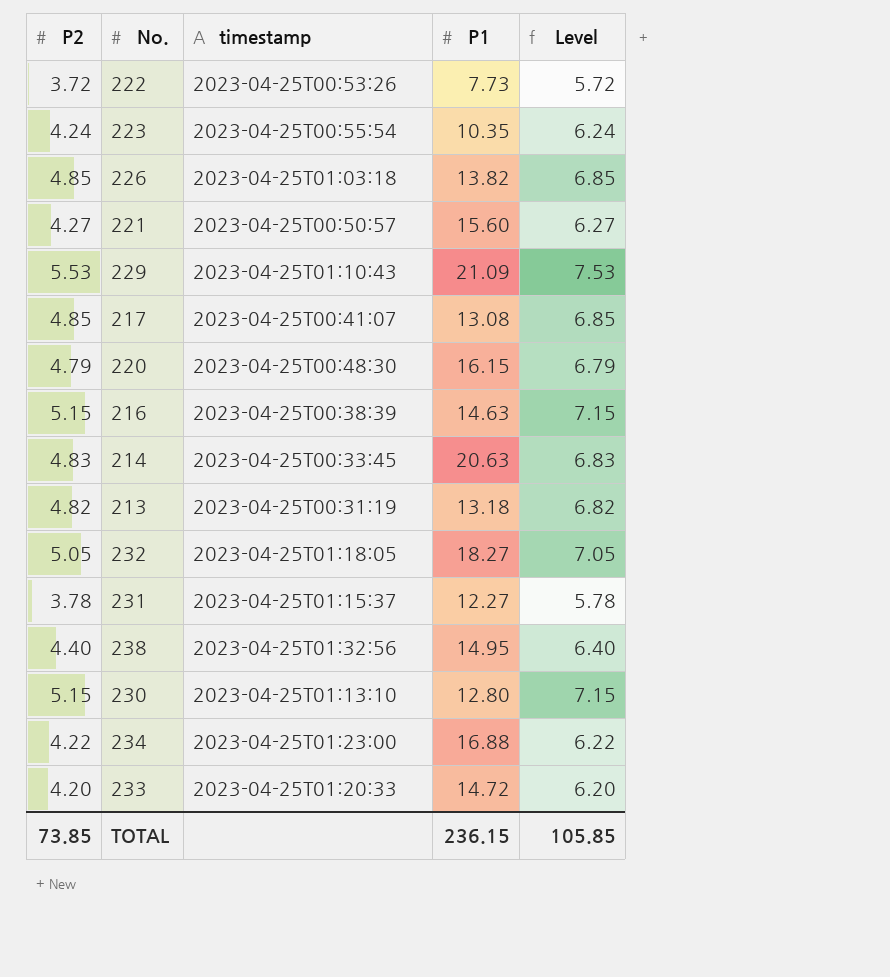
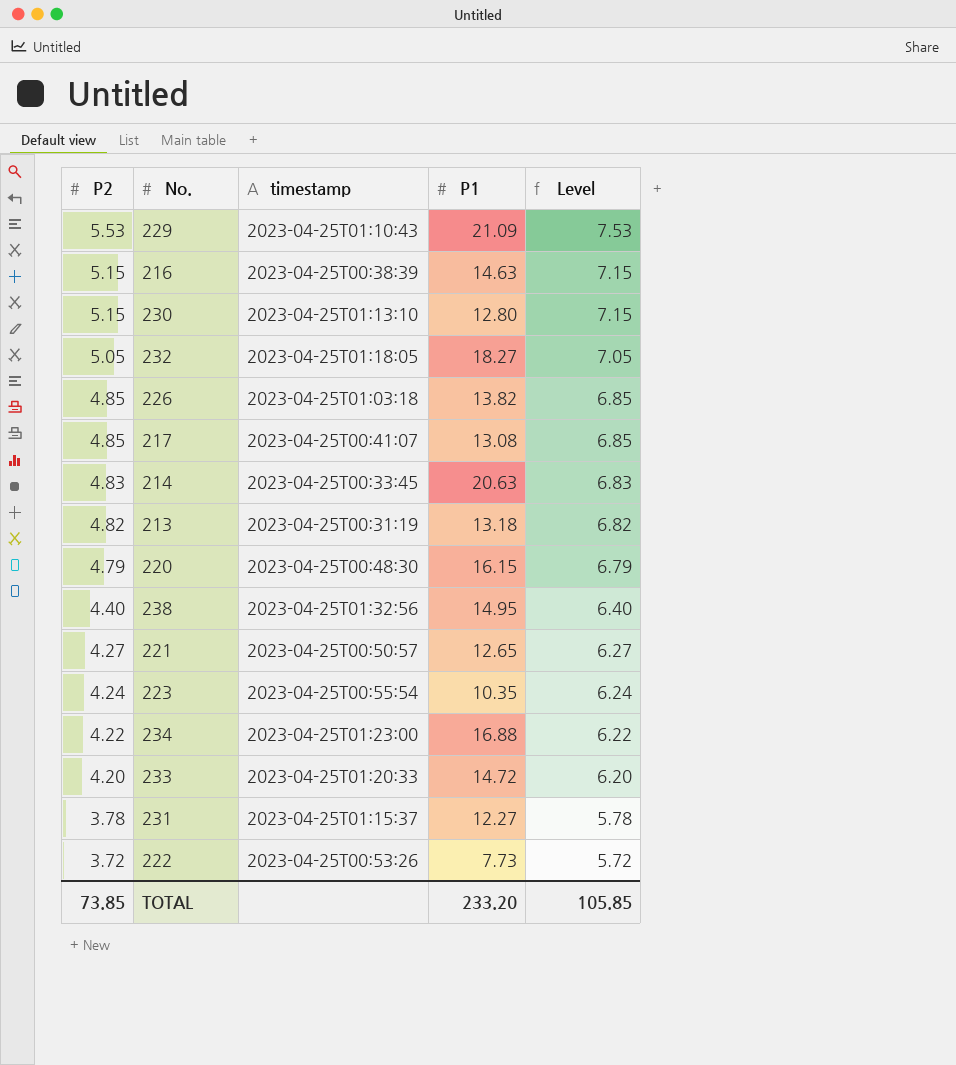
row order: none -> P2 descending
221 | P1: 15.60 -> 12.65
TOTAL | P1: 236.15 -> 233.20

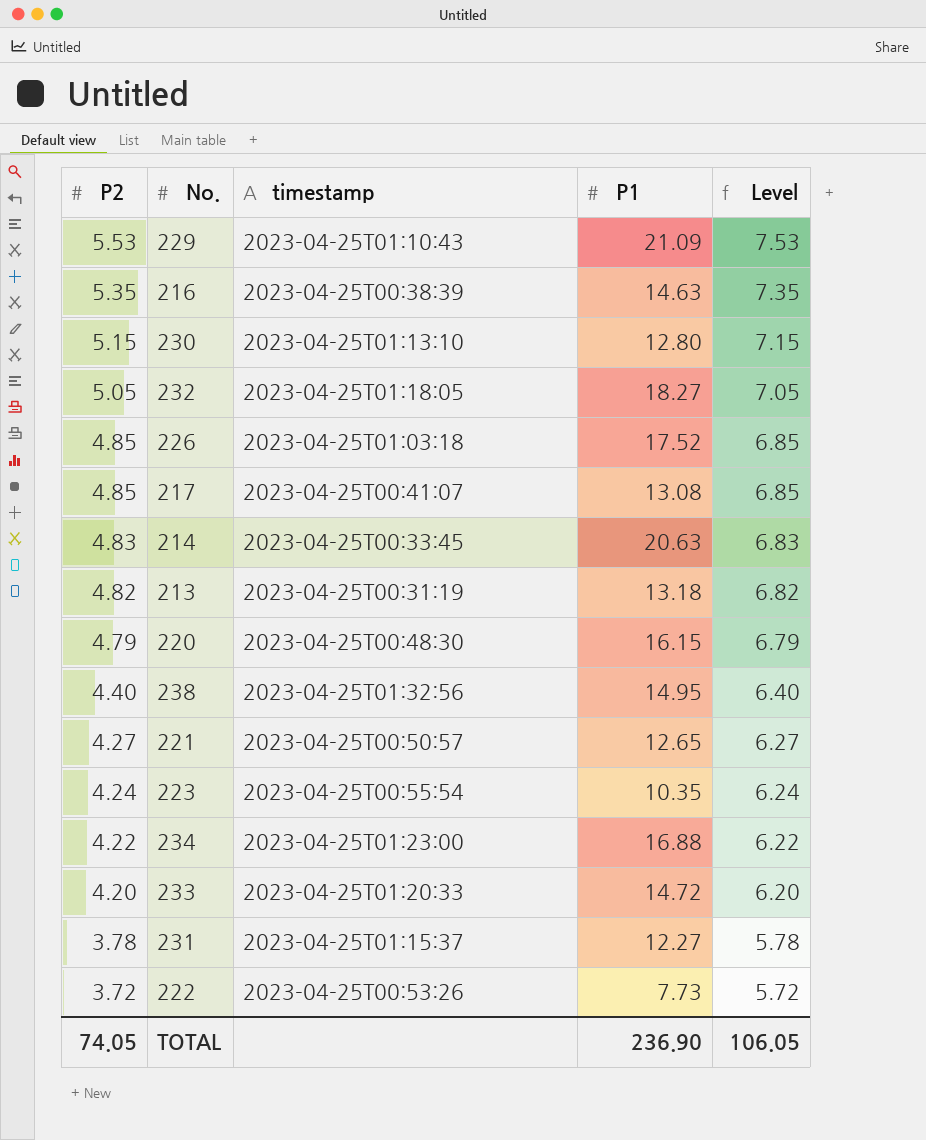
216 | P2: 5.15 -> 5.35
216 | Level: 7.15 -> 7.35
226 | P1: 13.82 -> 17.52
TOTAL | P2: 73.85 -> 74.05
TOTAL | P1: 233.20 -> 236.90
TOTAL | Level: 105.85 -> 106.05

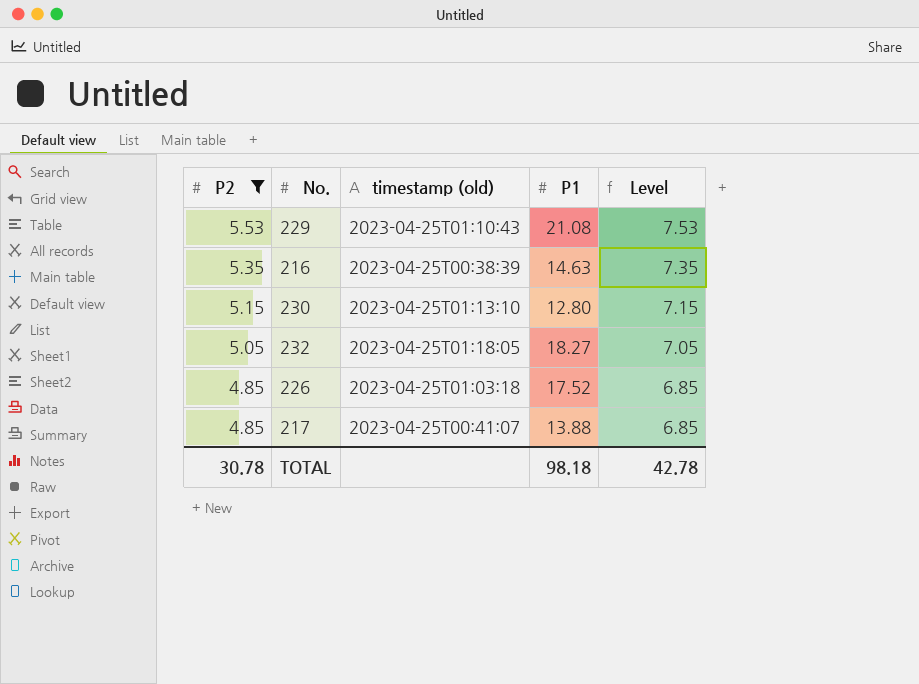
filter: none -> P2 >= 4.85
column name: timestamp -> timestamp (old)
229 | P1: 21.09 -> 21.08
217 | P1: 13.08 -> 13.88
TOTAL | P2: 74.05 -> 30.78
TOTAL | P1: 236.90 -> 98.18
TOTAL | Level: 106.05 -> 42.78

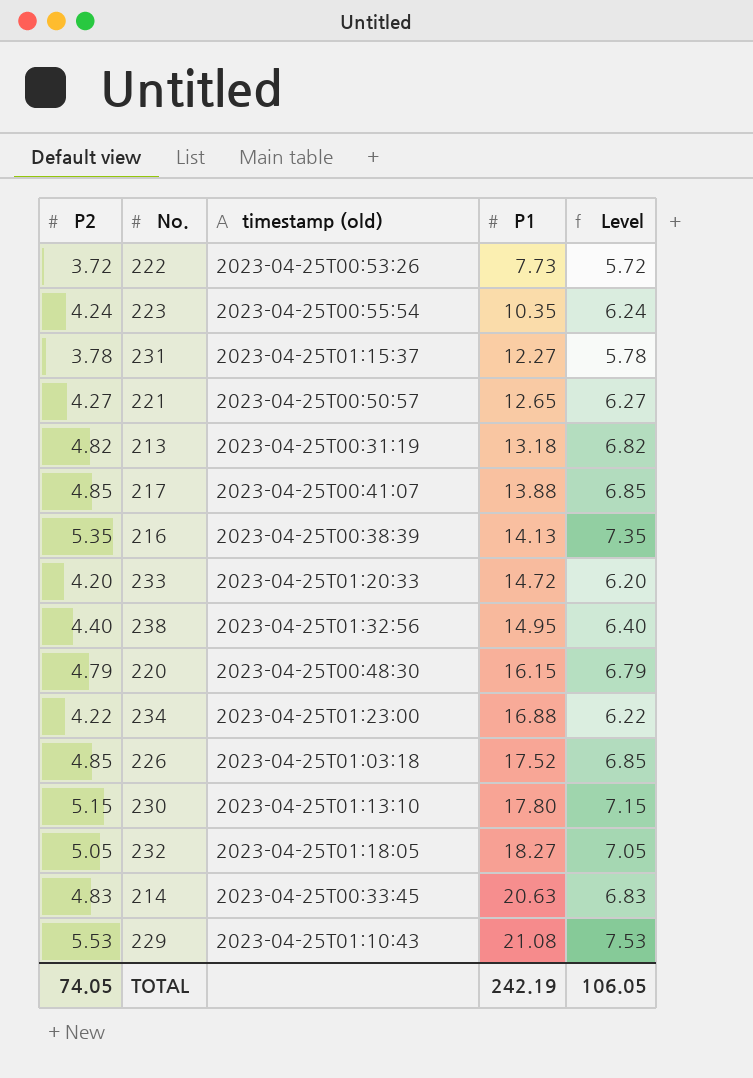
filter: P2 >= 4.85 -> none
row order: P2 descending -> P1 ascending
216 | P1: 14.63 -> 14.13
230 | P1: 12.80 -> 17.80
TOTAL | P2: 30.78 -> 74.05
TOTAL | P1: 98.18 -> 242.19
TOTAL | Level: 42.78 -> 106.05

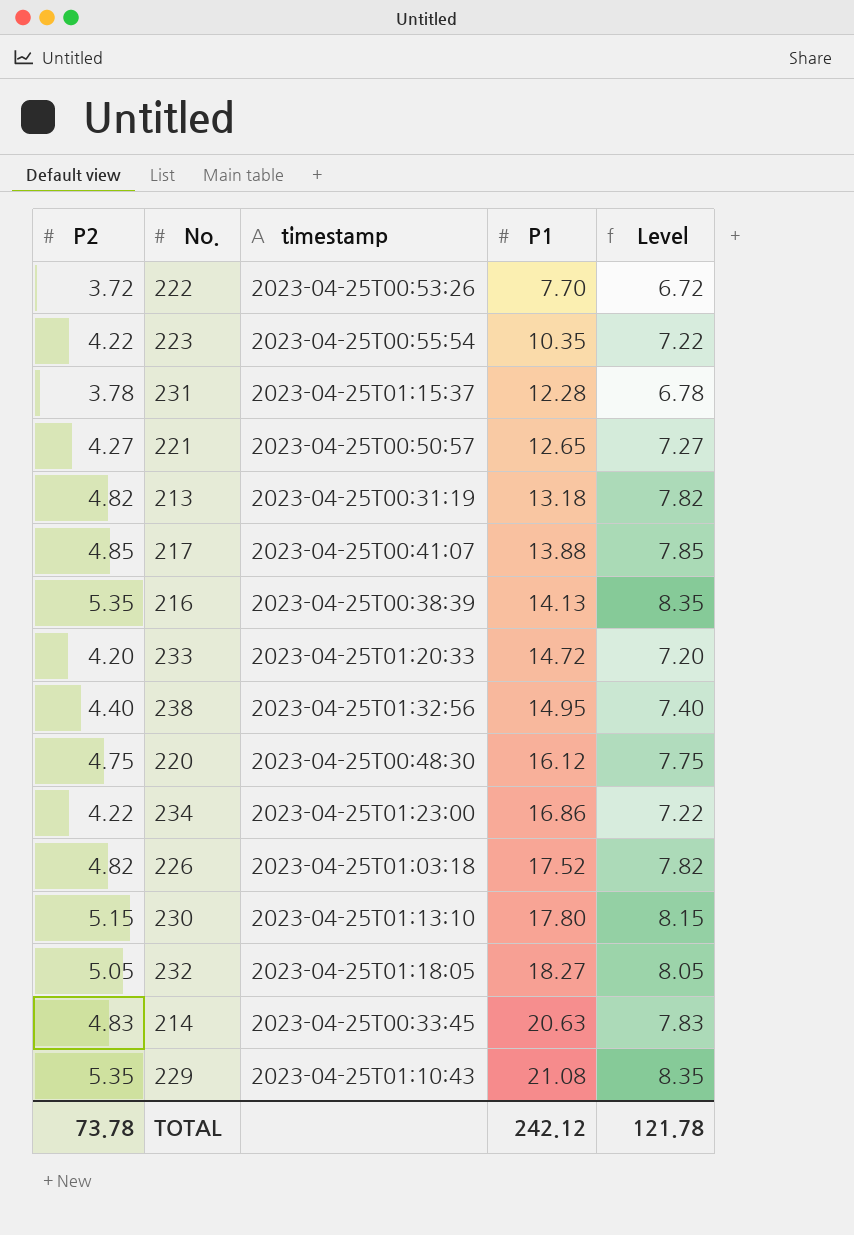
column name: timestamp (old) -> timestamp
column Level | formula: [P2] + 2 -> [P2] + 3
222 | P1: 7.73 -> 7.70
223 | P2: 4.24 -> 4.22
231 | P1: 12.27 -> 12.28
220 | P2: 4.79 -> 4.75
220 | P1: 16.15 -> 16.12
234 | P1: 16.88 -> 16.86
226 | P2: 4.85 -> 4.82
229 | P2: 5.53 -> 5.35
TOTAL | P2: 74.05 -> 73.78
TOTAL | P1: 242.19 -> 242.12
TOTAL | Level: 106.05 -> 121.78

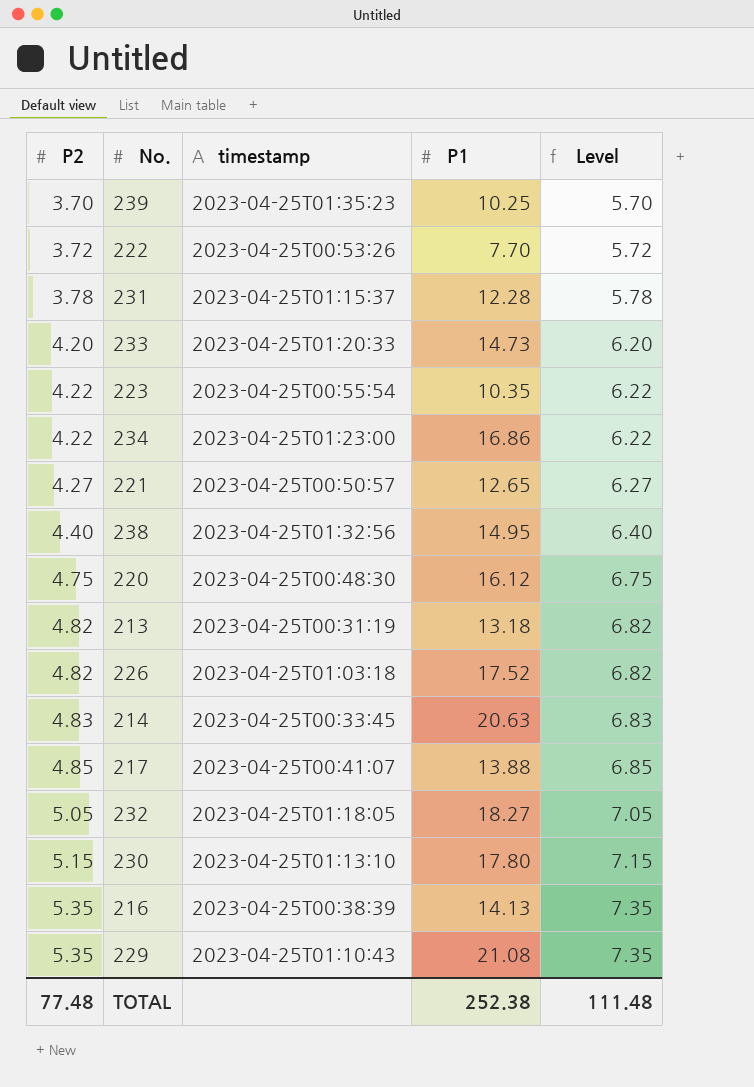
row order: P1 ascending -> P2 ascending
column Level | formula: [P2] + 3 -> [P2] + 2
row 239: none -> 3.70 | 2023-04-25T01:35:23 | 10.25 | 5.70
233 | P1: 14.72 -> 14.73
TOTAL | P2: 73.78 -> 77.48
TOTAL | P1: 242.12 -> 252.38
TOTAL | Level: 121.78 -> 111.48

